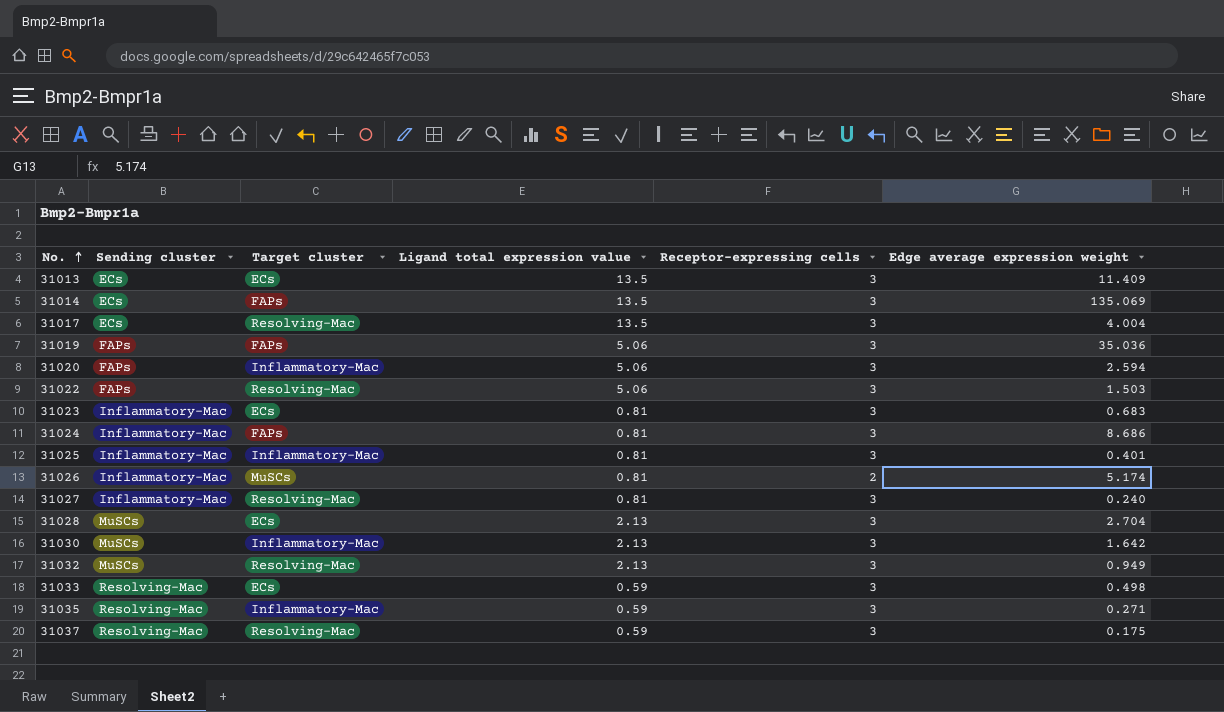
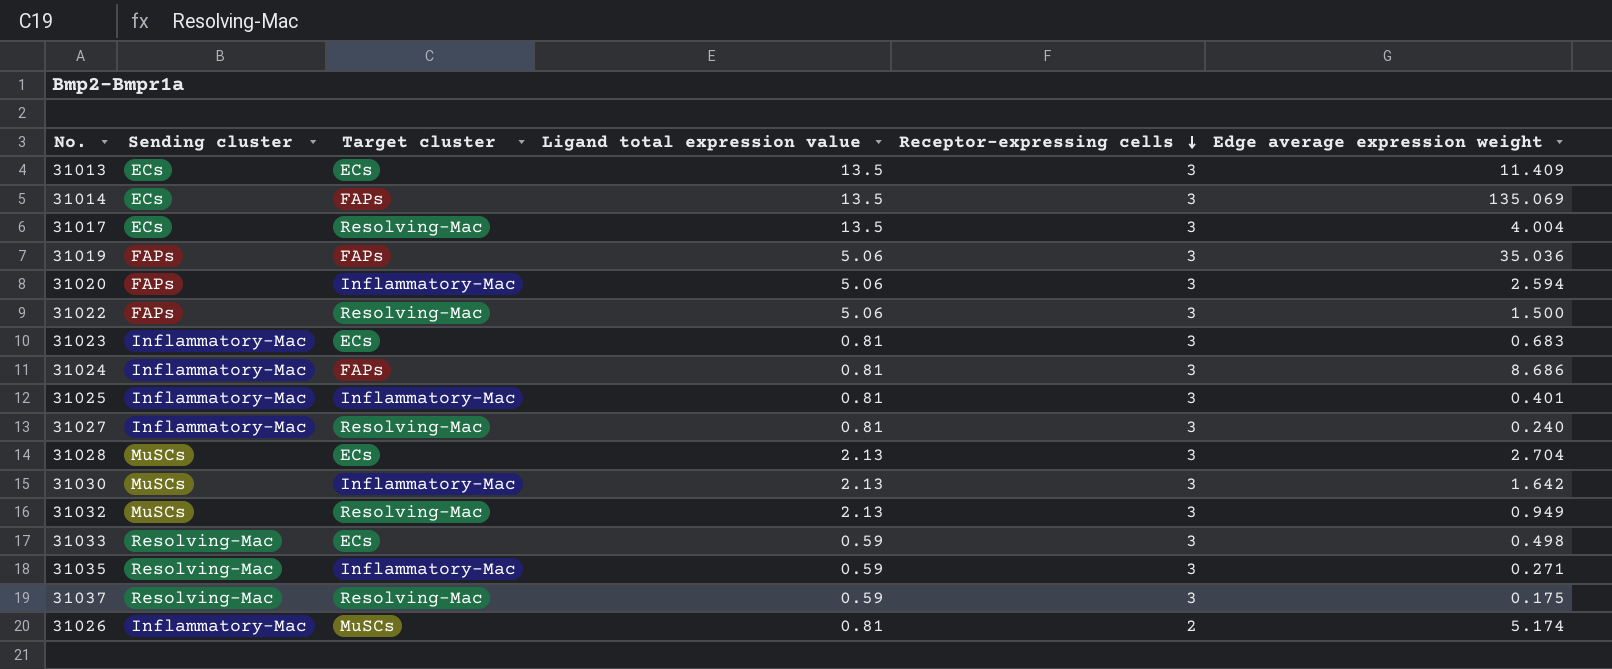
row order: No. ascending -> Receptor-expressing cells descending
31022 | Edge average expression weight: 1.503 -> 1.500

